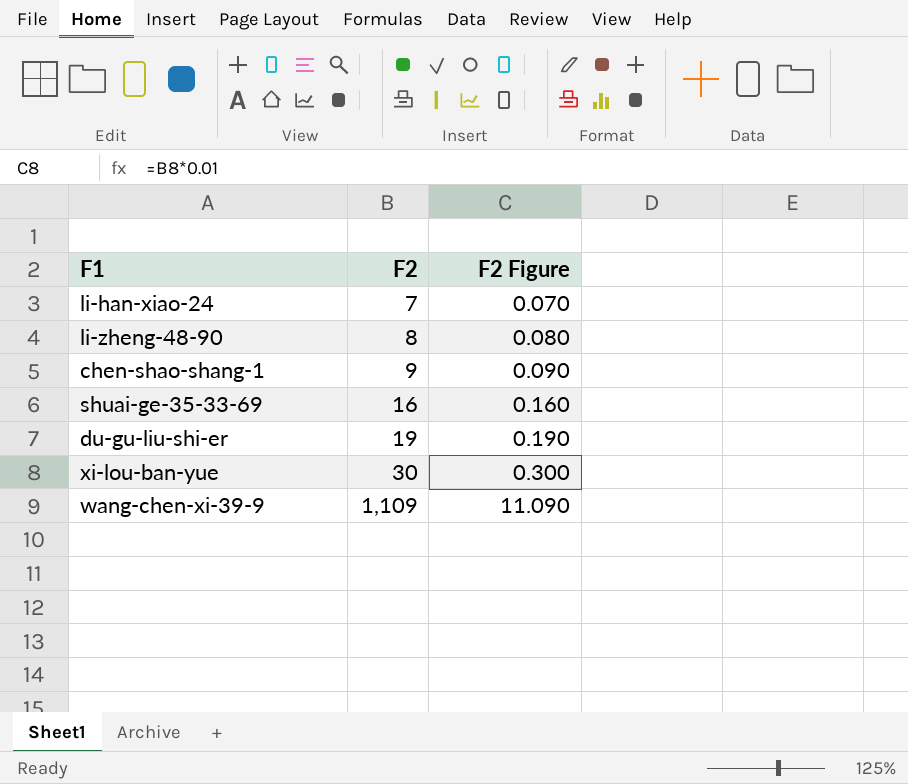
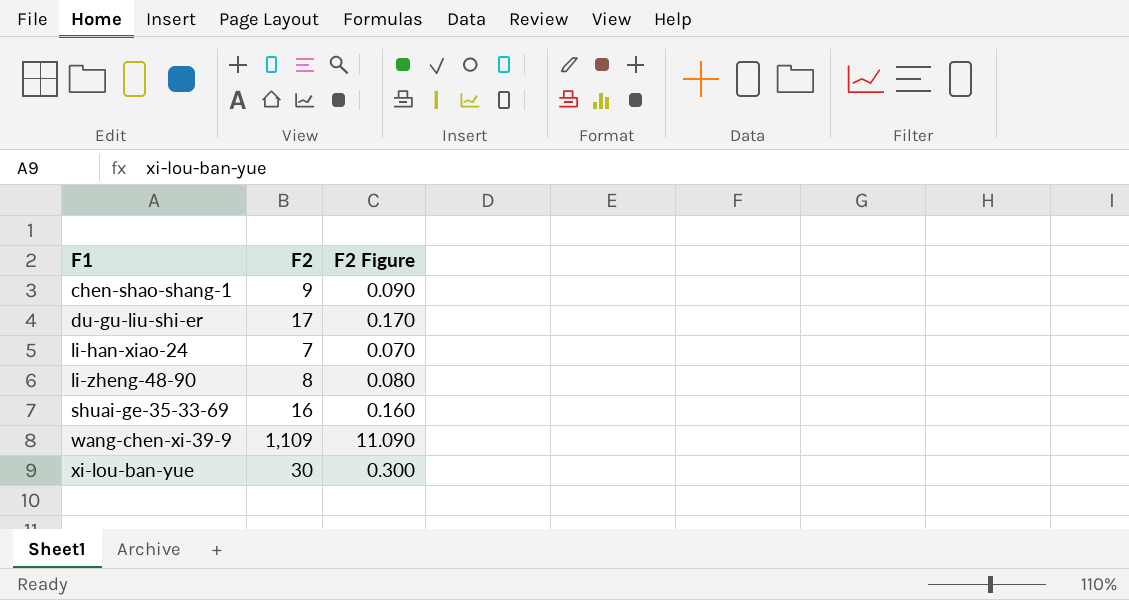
row order: F2 ascending -> F1 ascending
du-gu-liu-shi-er | F2: 19 -> 17
du-gu-liu-shi-er | F2 Figure: 0.190 -> 0.170

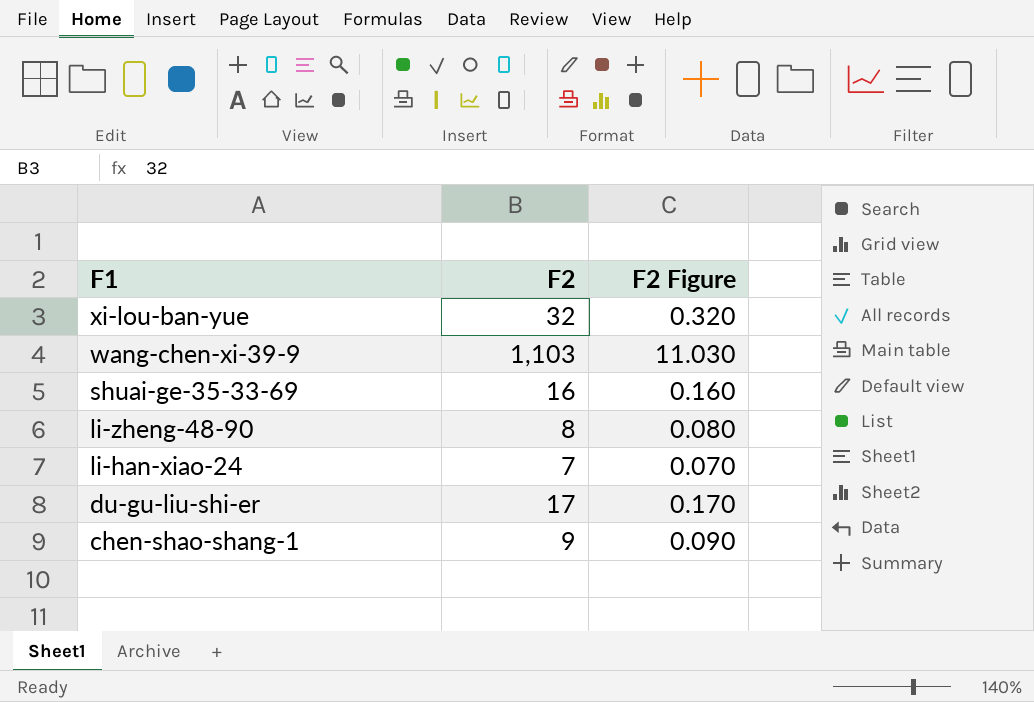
row order: F1 ascending -> F1 descending
xi-lou-ban-yue | F2: 30 -> 32
xi-lou-ban-yue | F2 Figure: 0.300 -> 0.320
wang-chen-xi-39-9 | F2: 1,109 -> 1,103
wang-chen-xi-39-9 | F2 Figure: 11.090 -> 11.030

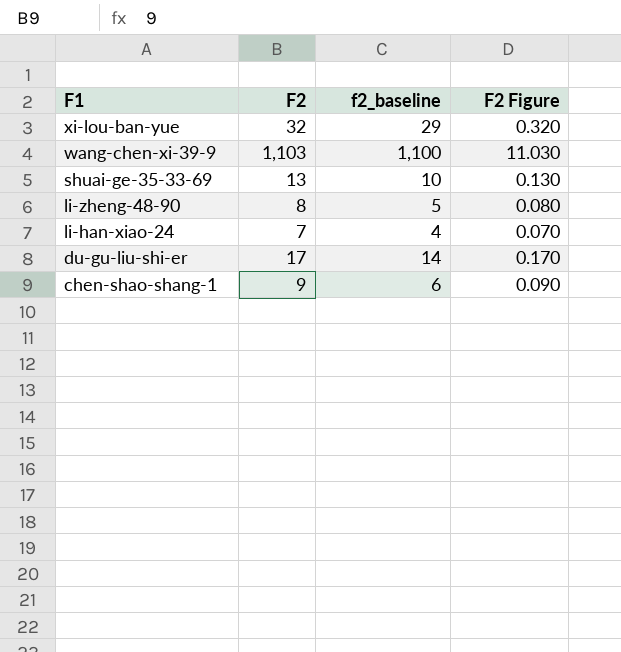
column f2_baseline | formula: none -> [F2] - 3
shuai-ge-35-33-69 | F2: 16 -> 13
shuai-ge-35-33-69 | F2 Figure: 0.160 -> 0.130

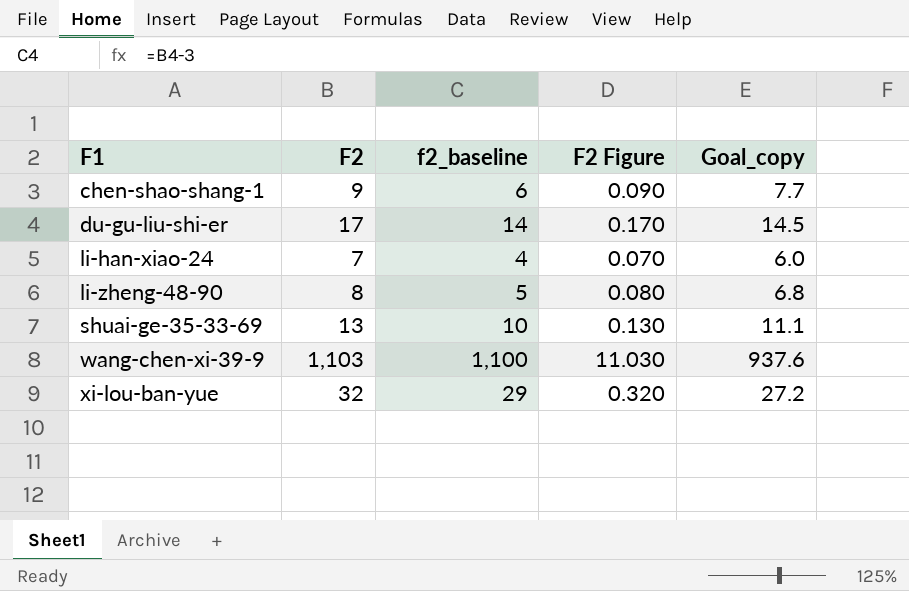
row order: F1 descending -> F1 ascending
column Goal_copy | formula: none -> [F2] * 0.85

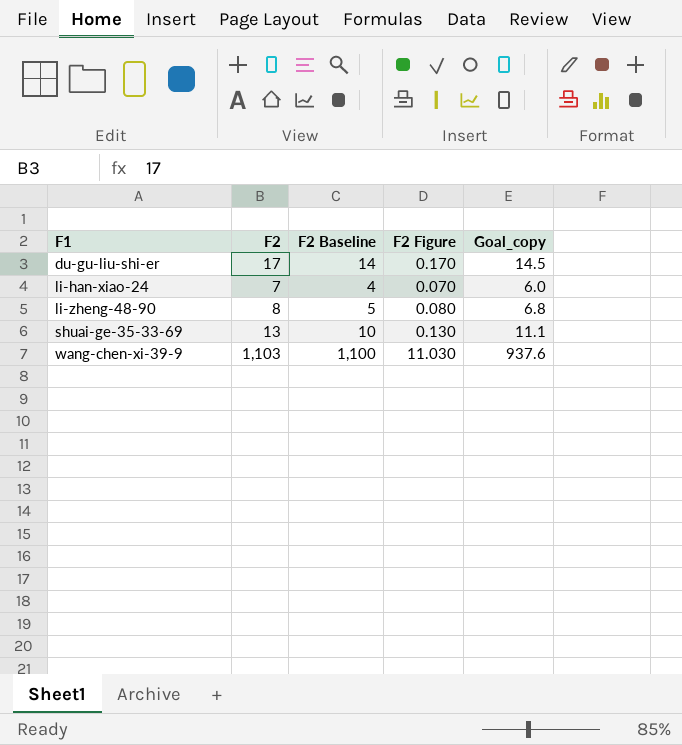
column name: f2_baseline -> F2 Baseline
row chen-shao-shang-1: 9 | 6 | 0.090 | 7.7 -> none
row xi-lou-ban-yue: 32 | 29 | 0.320 | 27.2 -> none

